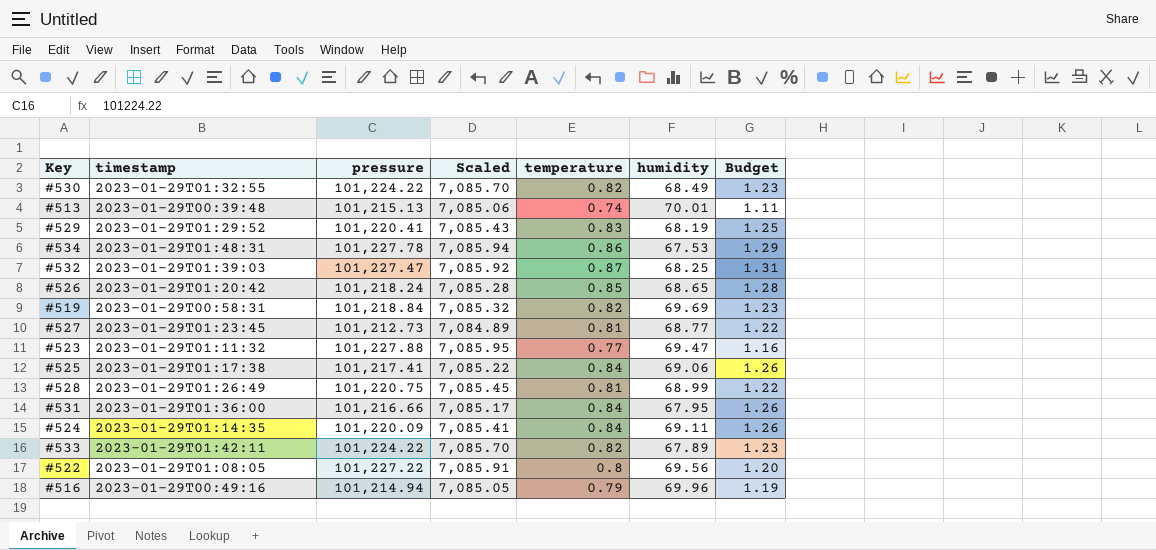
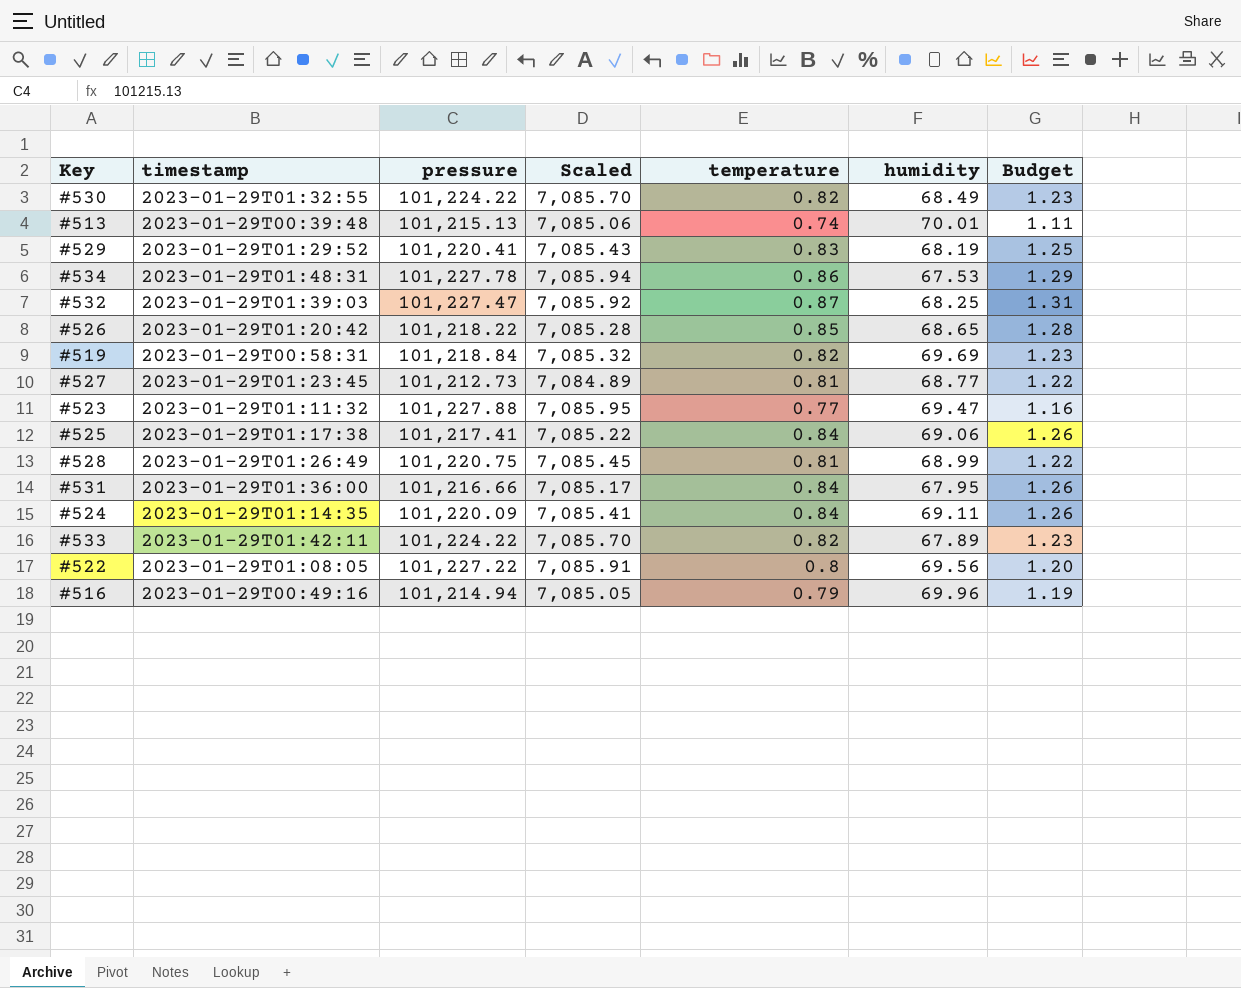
#526 | pressure: 101,218.24 -> 101,218.22

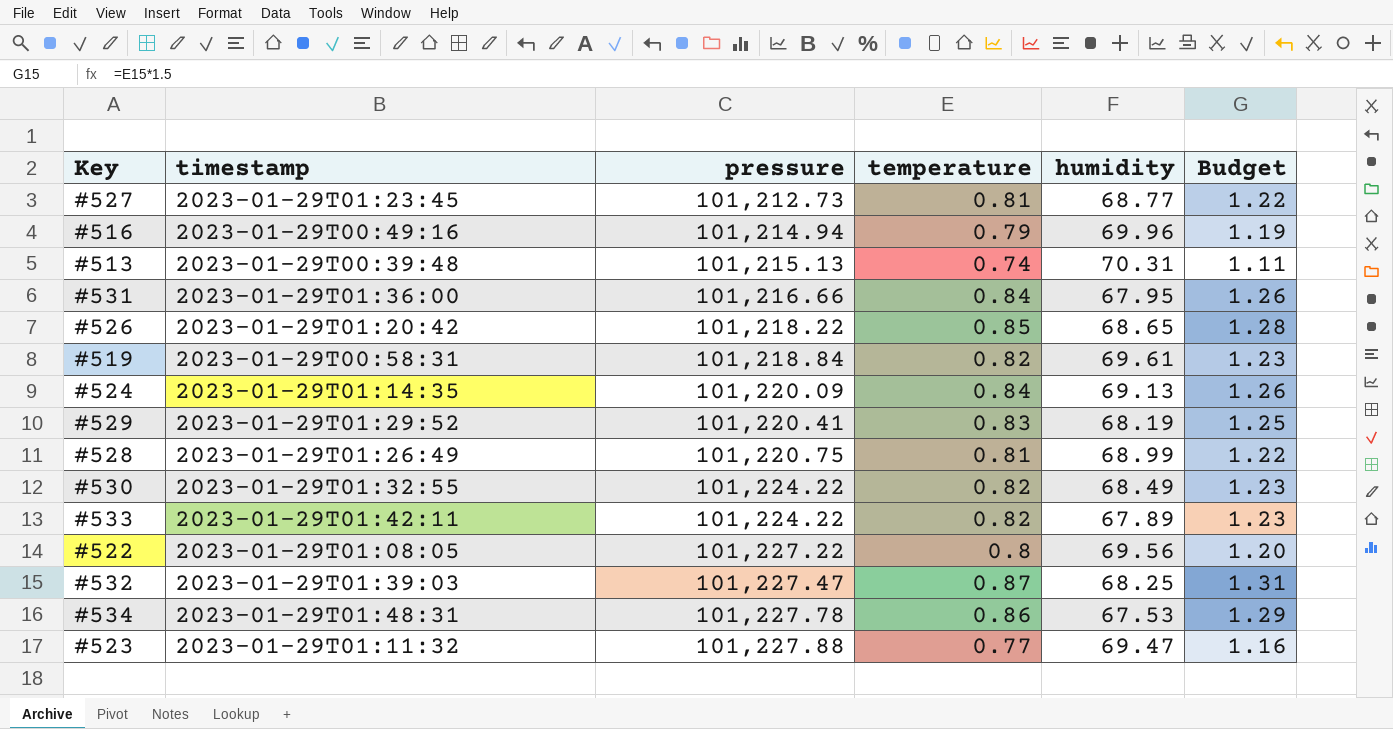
row order: none -> pressure ascending
column Scaled | formula: [pressure] * 0.07 -> none
row #525: 2023-01-29T01:17:38 | 101,217.41 | 7,085.22 | 0.84 | 69.06 | 1.26 -> none
#513 | humidity: 70.01 -> 70.31
#519 | humidity: 69.69 -> 69.61
#524 | humidity: 69.11 -> 69.13

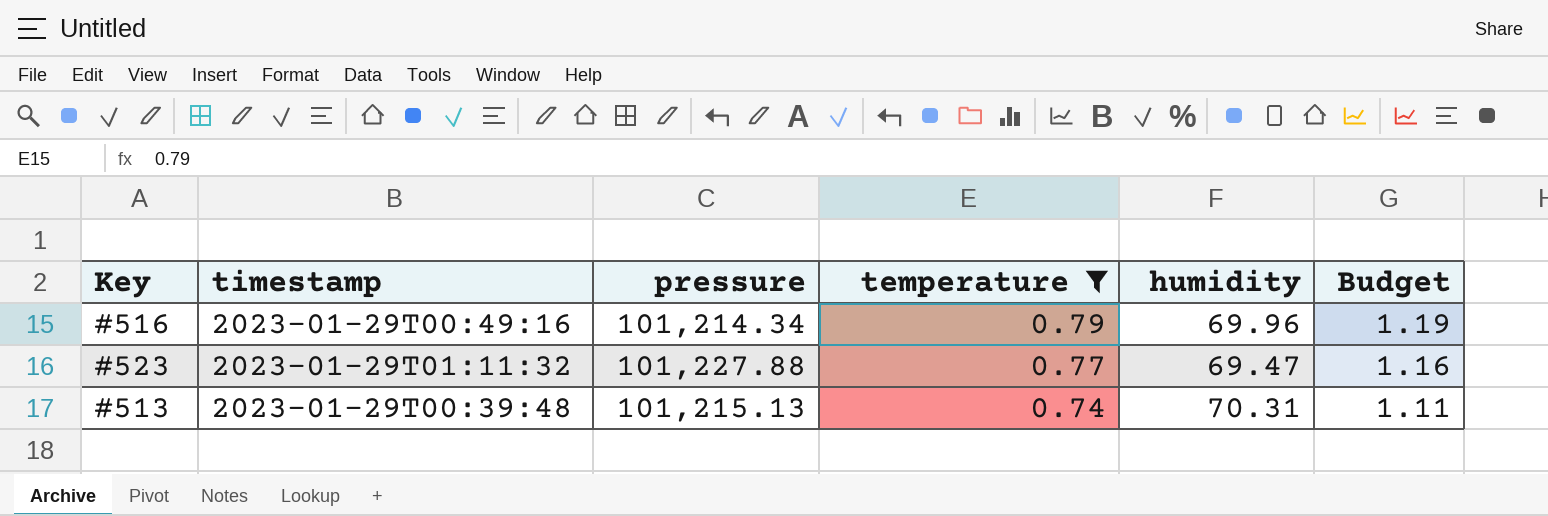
filter: none -> temperature <= 0.79
row order: pressure ascending -> temperature descending
#516 | pressure: 101,214.94 -> 101,214.34

